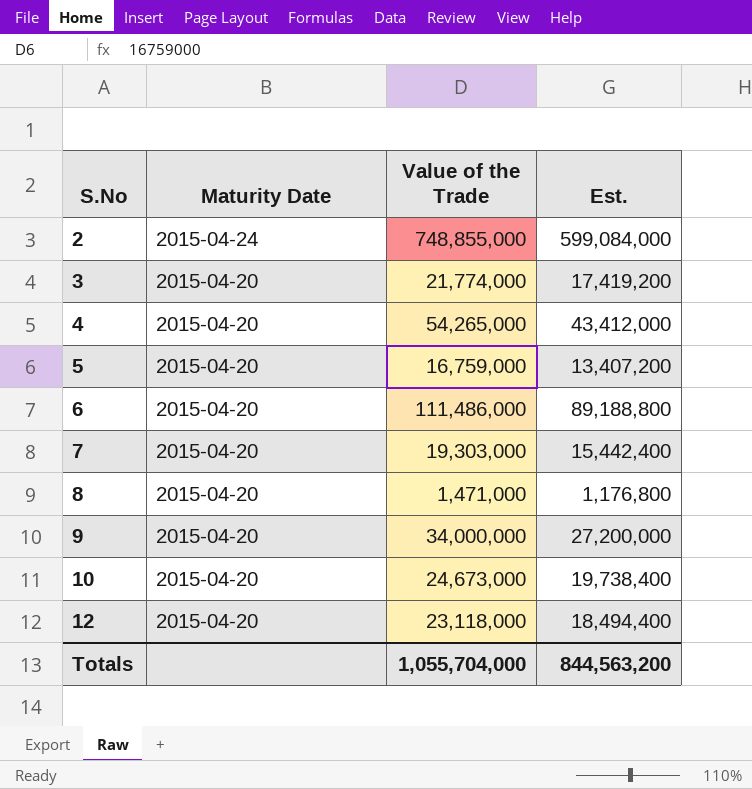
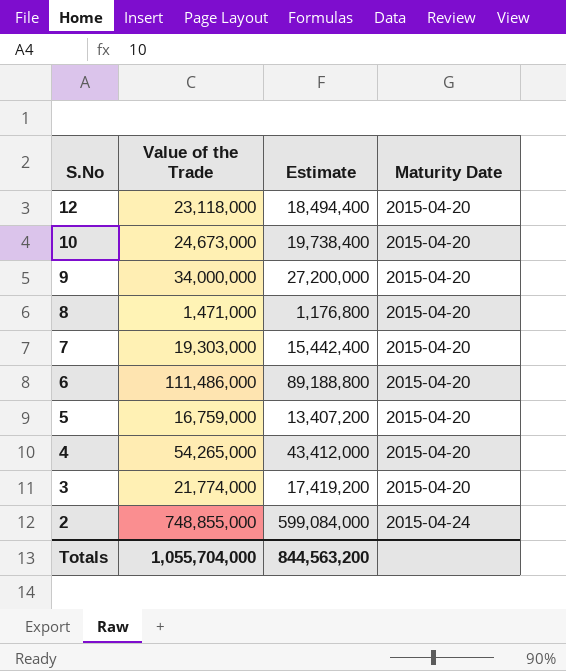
row order: S.No ascending -> S.No descending
column name: Est. -> Estimate
column Maturity Date | position: 2 -> 4

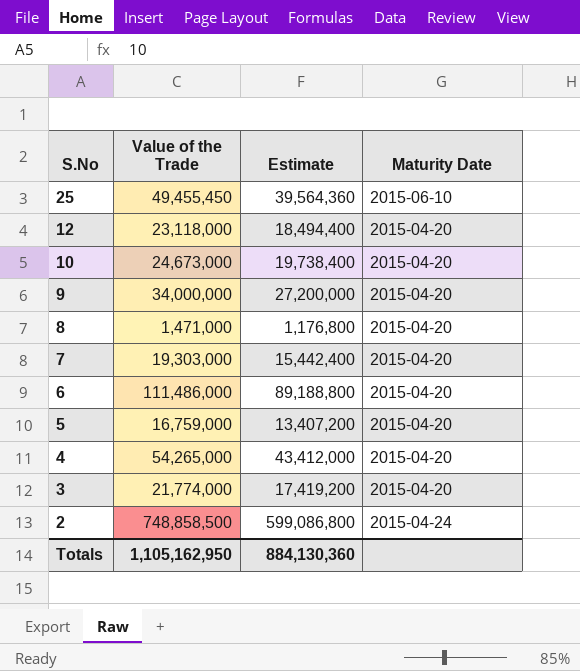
row 25: none -> 49,455,450 | 39,564,360 | 2015-06-10
2 | Value of the Trade: 748,855,000 -> 748,858,500
2 | Estimate: 599,084,000 -> 599,086,800
Totals | Value of the Trade: 1,055,704,000 -> 1,105,162,950
Totals | Estimate: 844,563,200 -> 884,130,360

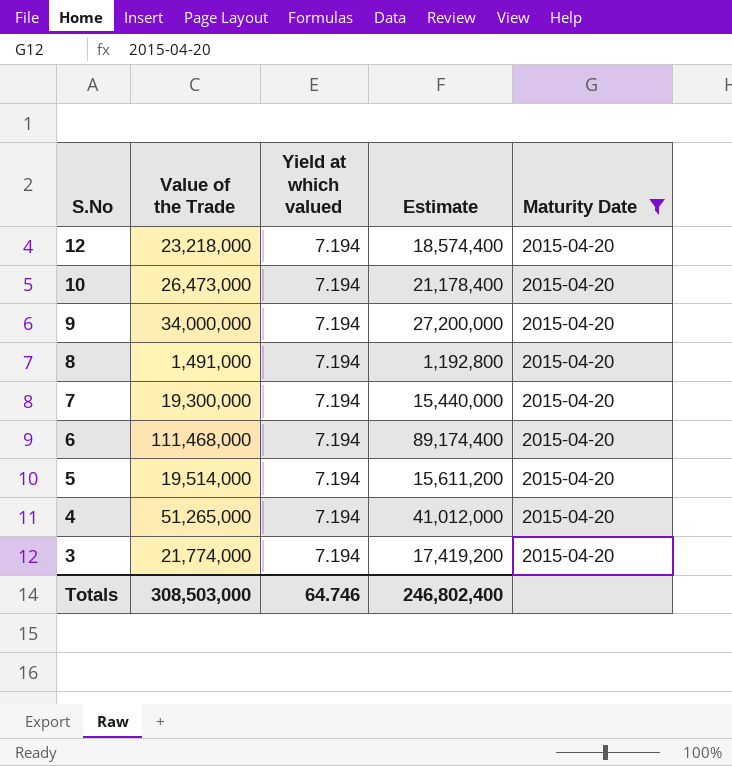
filter: none -> Maturity Date = 2015-04-20
column Yield at which valued | position: none -> 3
12 | Value of the Trade: 23,118,000 -> 23,218,000
12 | Estimate: 18,494,400 -> 18,574,400
10 | Value of the Trade: 24,673,000 -> 26,473,000
10 | Estimate: 19,738,400 -> 21,178,400
8 | Value of the Trade: 1,471,000 -> 1,491,000
8 | Estimate: 1,176,800 -> 1,192,800
7 | Value of the Trade: 19,303,000 -> 19,300,000
7 | Estimate: 15,442,400 -> 15,440,000
6 | Value of the Trade: 111,486,000 -> 111,468,000
6 | Estimate: 89,188,800 -> 89,174,400
5 | Value of the Trade: 16,759,000 -> 19,514,000
5 | Estimate: 13,407,200 -> 15,611,200
4 | Value of the Trade: 54,265,000 -> 51,265,000
4 | Estimate: 43,412,000 -> 41,012,000
Totals | Value of the Trade: 1,105,162,950 -> 308,503,000
Totals | Estimate: 884,130,360 -> 246,802,400

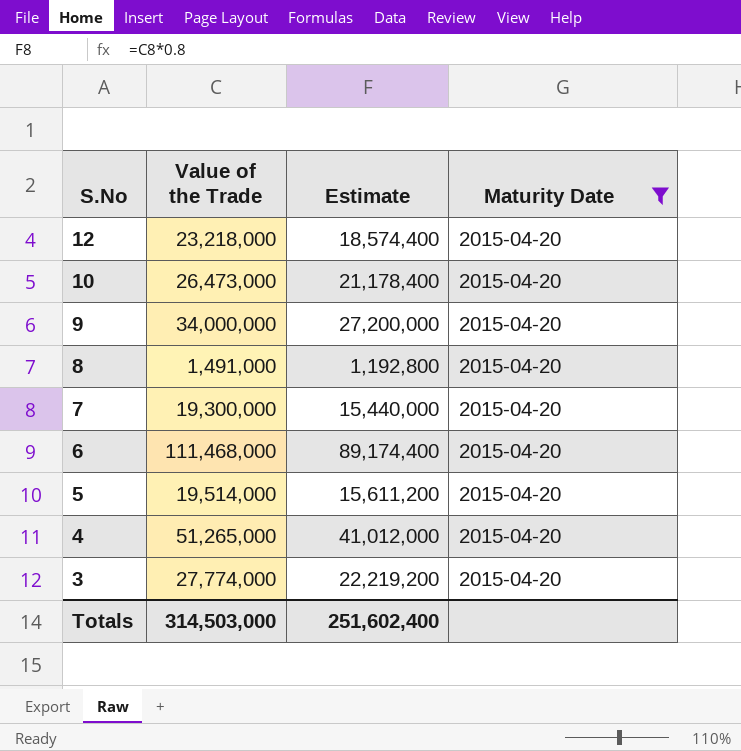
column Yield at which valued | position: 3 -> none
3 | Value of the Trade: 21,774,000 -> 27,774,000
3 | Estimate: 17,419,200 -> 22,219,200
Totals | Value of the Trade: 308,503,000 -> 314,503,000
Totals | Estimate: 246,802,400 -> 251,602,400

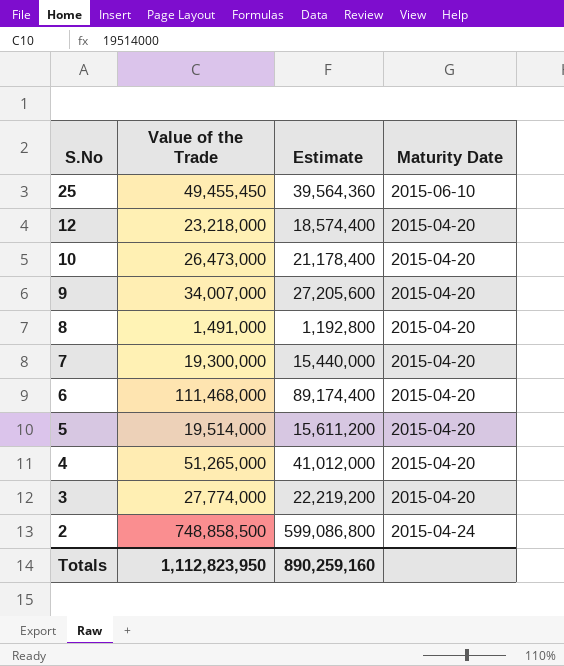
filter: Maturity Date = 2015-04-20 -> none
9 | Value of the Trade: 34,000,000 -> 34,007,000
9 | Estimate: 27,200,000 -> 27,205,600
Totals | Value of the Trade: 314,503,000 -> 1,112,823,950
Totals | Estimate: 251,602,400 -> 890,259,160

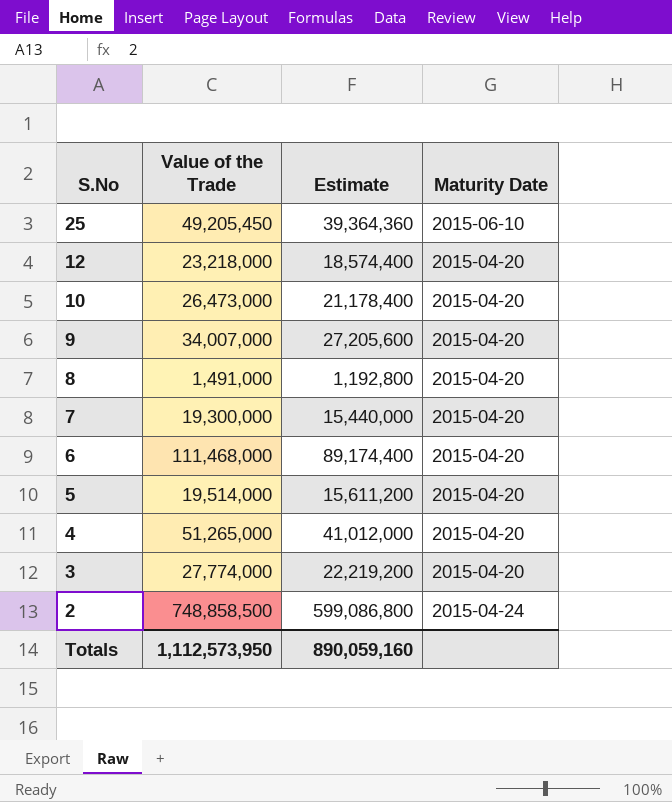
25 | Value of the Trade: 49,455,450 -> 49,205,450
25 | Estimate: 39,564,360 -> 39,364,360
Totals | Value of the Trade: 1,112,823,950 -> 1,112,573,950
Totals | Estimate: 890,259,160 -> 890,059,160

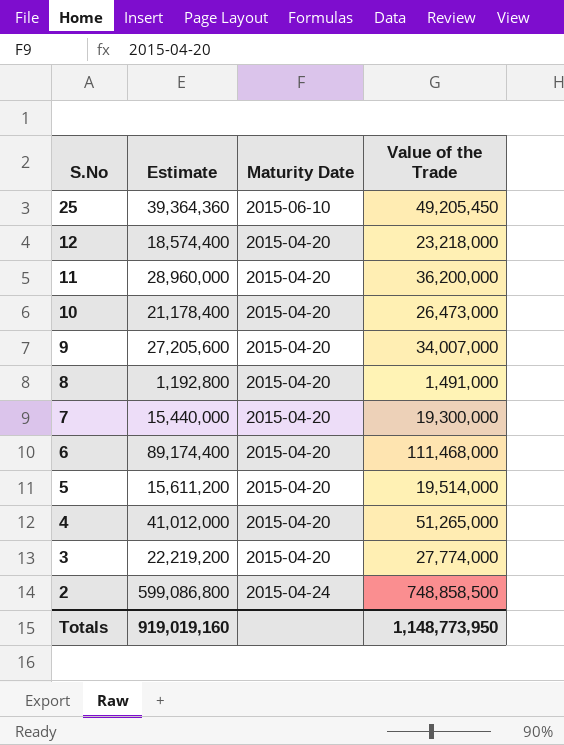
column Value of the Trade | position: 2 -> 4
row 11: none -> 28,960,000 | 2015-04-20 | 36,200,000
Totals | Estimate: 890,059,160 -> 919,019,160
Totals | Value of the Trade: 1,112,573,950 -> 1,148,773,950

